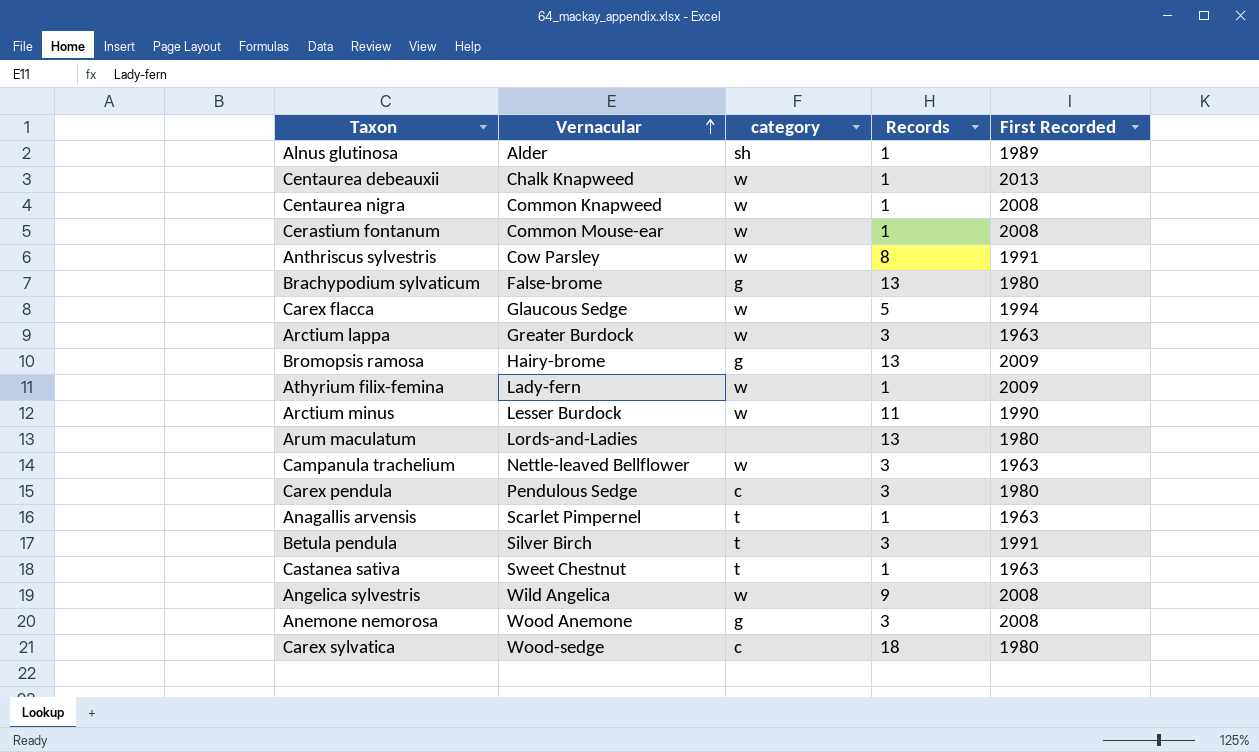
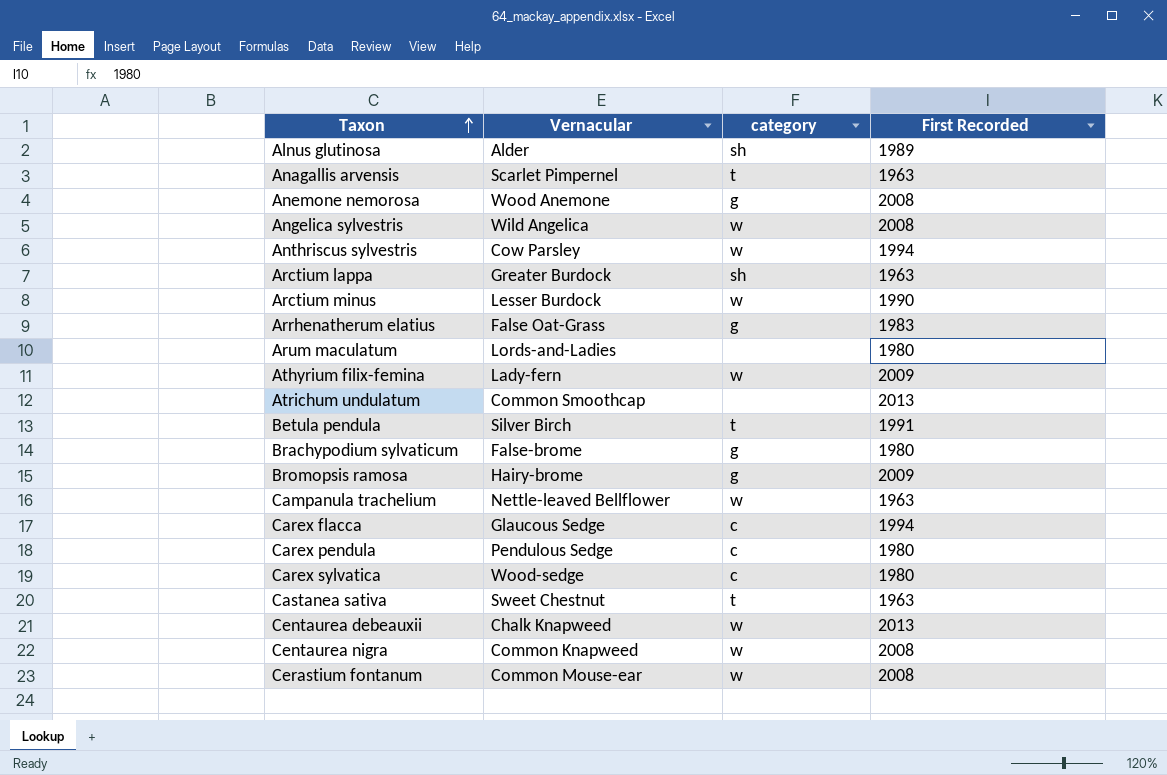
row order: Vernacular ascending -> Taxon ascending
column Records | position: 4 -> none
Anthriscus sylvestris | First Recorded: 1991 -> 1994
Arctium lappa | category: w -> sh
row Arrhenatherum elatius: none -> False Oat-Grass | g | 1983
row Atrichum undulatum: none -> Common Smoothcap | none | 2013
Carex flacca | category: w -> c

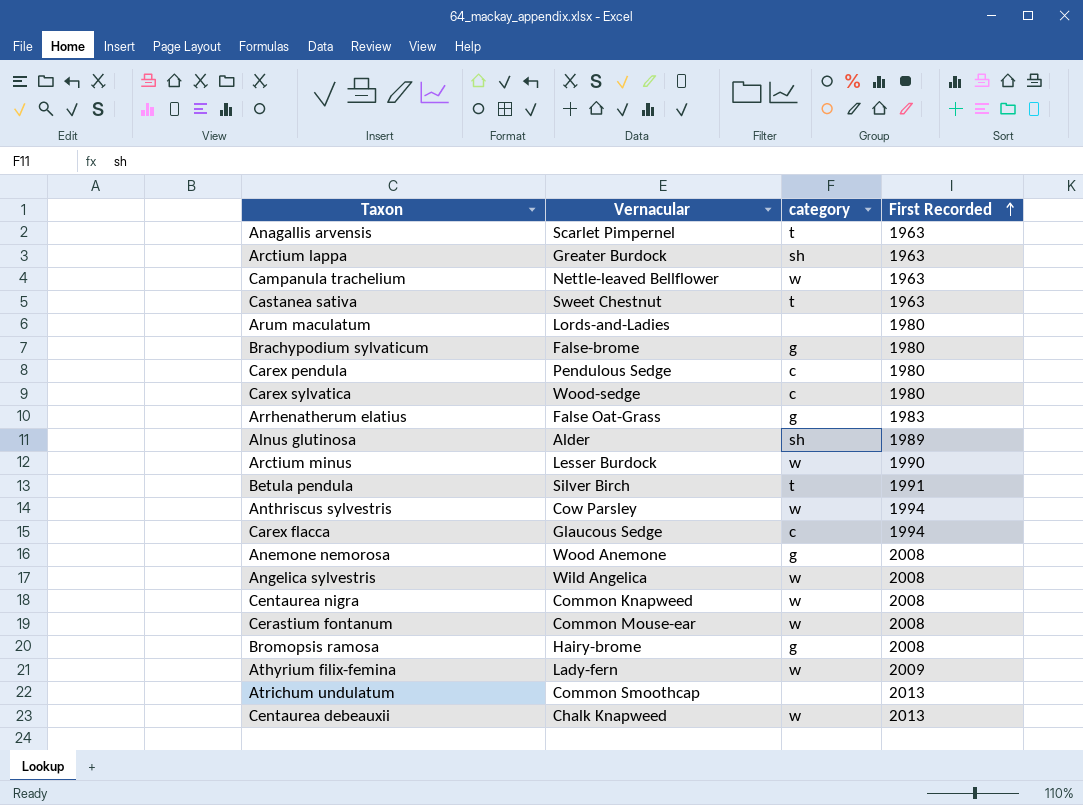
row order: Taxon ascending -> First Recorded ascending
Bromopsis ramosa | First Recorded: 2009 -> 2008

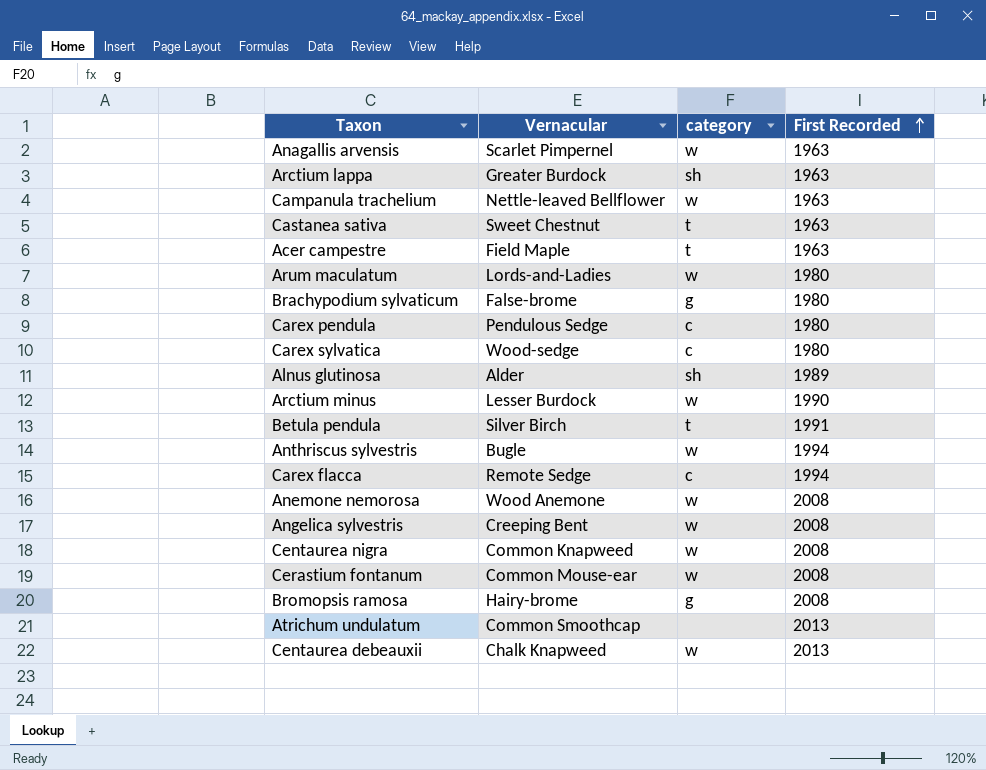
row Arrhenatherum elatius: False Oat-Grass | g | 1983 -> none
row Athyrium filix-femina: Lady-fern | w | 2009 -> none
Anagallis arvensis | category: t -> w
row Acer campestre: none -> Field Maple | t | 1963
Arum maculatum | category: none -> w
Anthriscus sylvestris | Vernacular: Cow Parsley -> Bugle
Carex flacca | Vernacular: Glaucous Sedge -> Remote Sedge
Anemone nemorosa | category: g -> w
Angelica sylvestris | Vernacular: Wild Angelica -> Creeping Bent

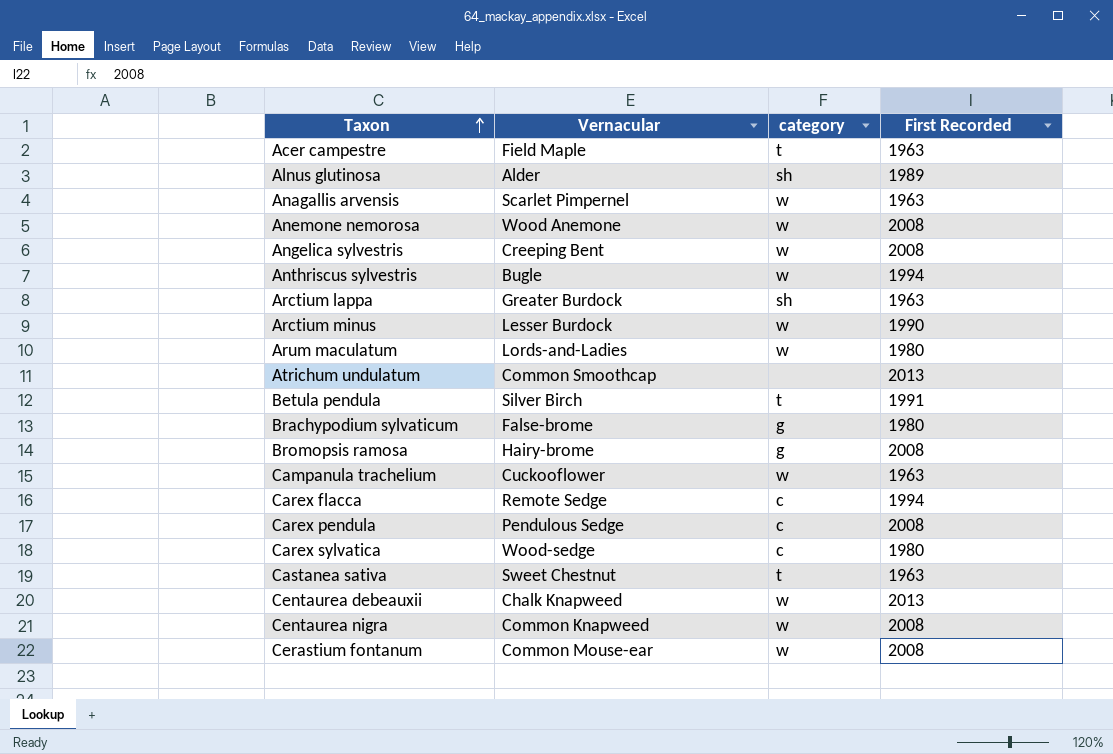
row order: First Recorded ascending -> Taxon ascending
Campanula trachelium | Vernacular: Nettle-leaved Bellflower -> Cuckooflower
Carex pendula | First Recorded: 1980 -> 2008

